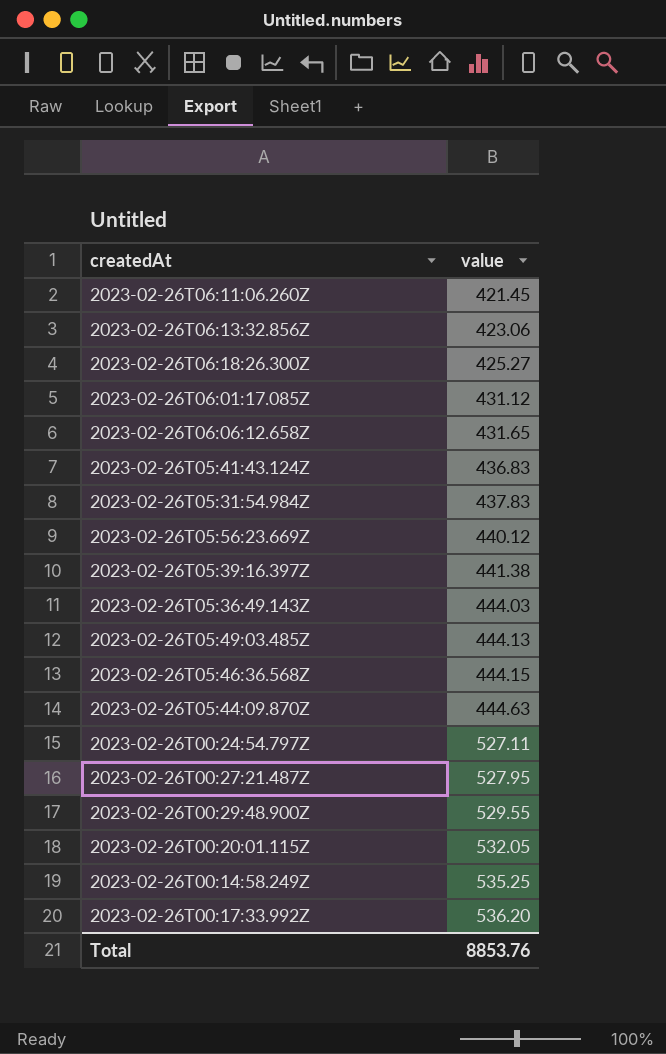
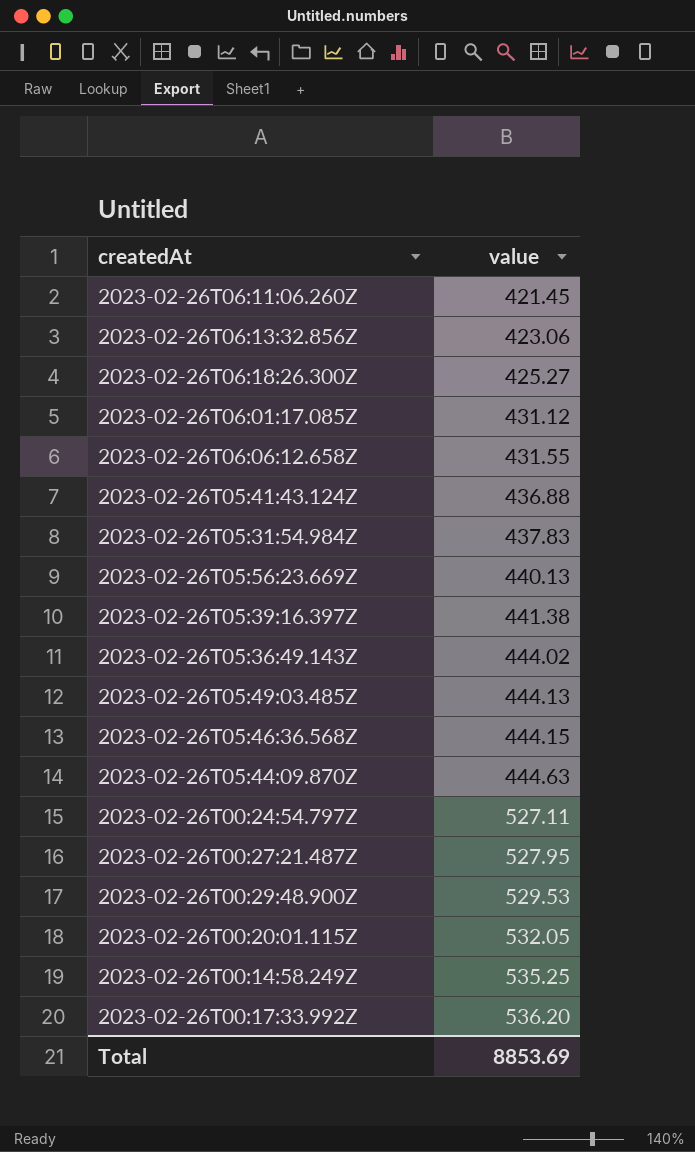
2023-02-26T06:06:12.658Z | value: 431.65 -> 431.55
2023-02-26T05:41:43.124Z | value: 436.83 -> 436.88
2023-02-26T05:56:23.669Z | value: 440.12 -> 440.13
2023-02-26T05:36:49.143Z | value: 444.03 -> 444.02
2023-02-26T00:29:48.900Z | value: 529.55 -> 529.53
Total | value: 8853.76 -> 8853.69

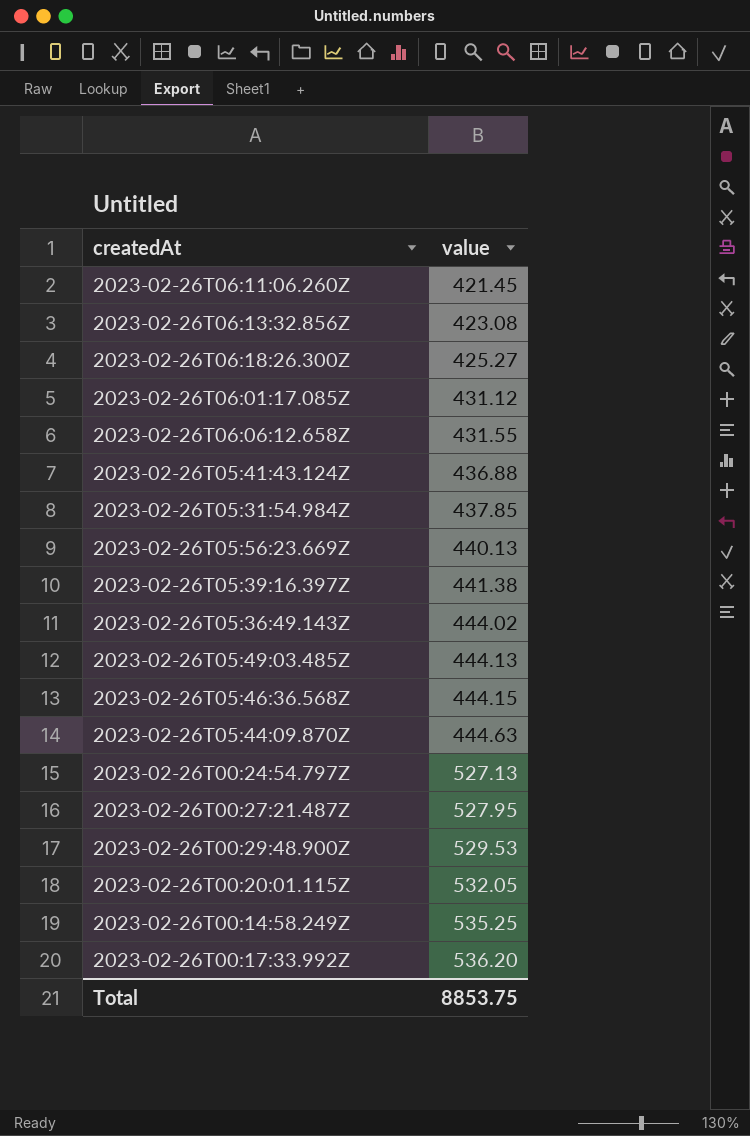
2023-02-26T06:13:32.856Z | value: 423.06 -> 423.08
2023-02-26T05:31:54.984Z | value: 437.83 -> 437.85
2023-02-26T00:24:54.797Z | value: 527.11 -> 527.13
Total | value: 8853.69 -> 8853.75

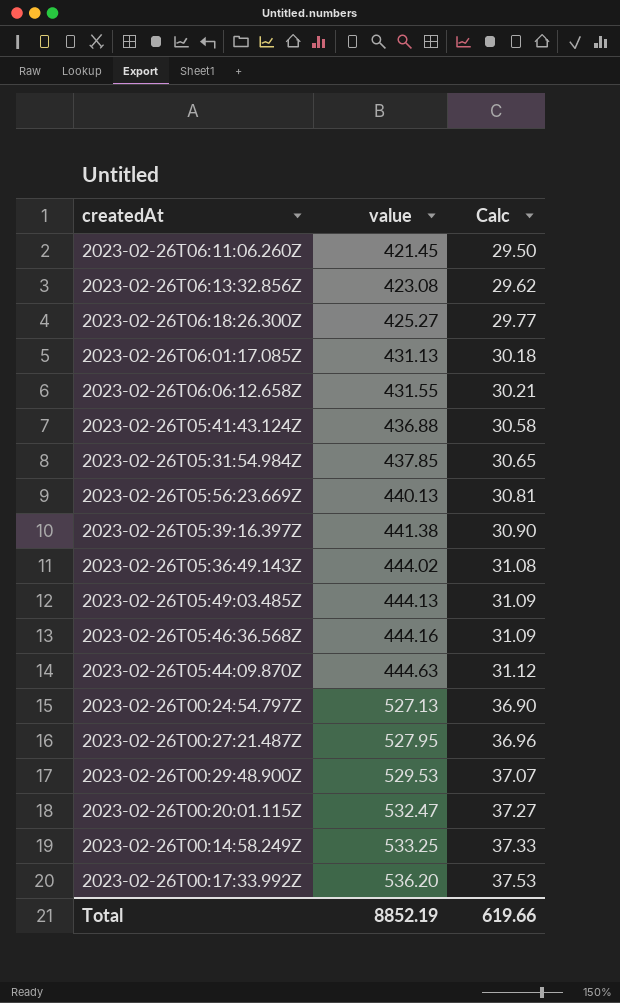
column Calc | formula: none -> [value] * 0.07
2023-02-26T06:01:17.085Z | value: 431.12 -> 431.13
2023-02-26T05:46:36.568Z | value: 444.15 -> 444.16
2023-02-26T00:20:01.115Z | value: 532.05 -> 532.47
2023-02-26T00:14:58.249Z | value: 535.25 -> 533.25
Total | value: 8853.75 -> 8852.19

